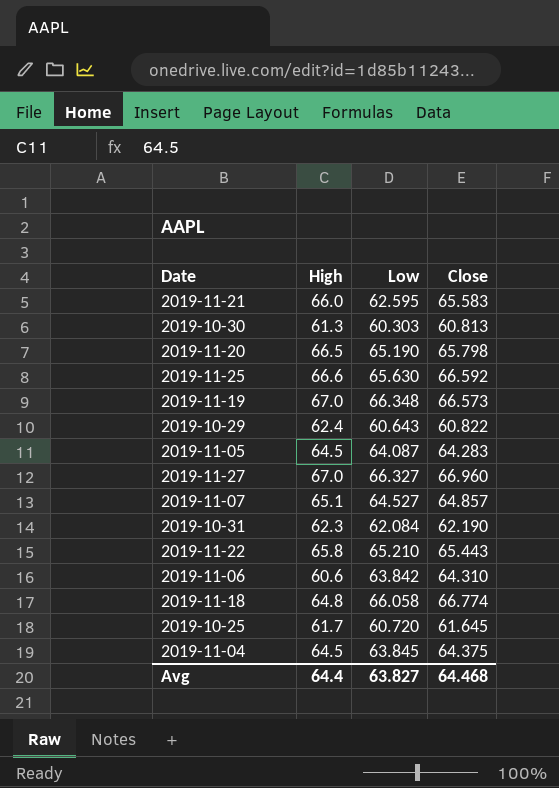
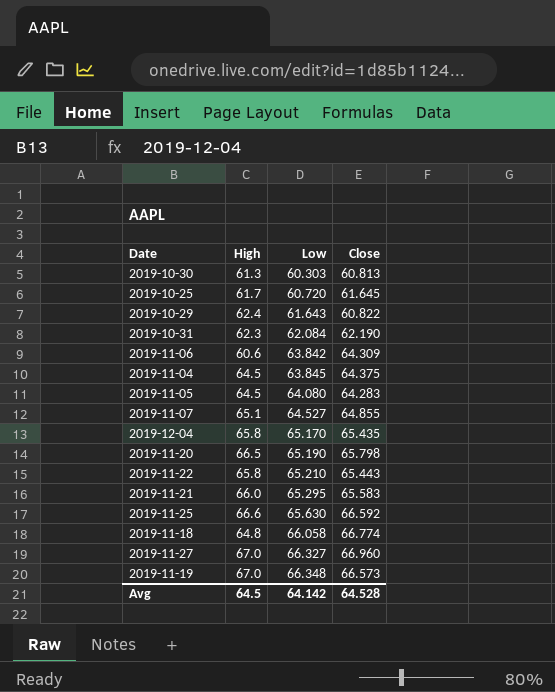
row order: none -> Low ascending
2019-10-29 | Low: 60.643 -> 61.643
2019-11-06 | Close: 64.310 -> 64.309
2019-11-05 | Low: 64.087 -> 64.080
2019-11-07 | Close: 64.857 -> 64.855
row 2019-12-04: none -> 65.8 | 65.170 | 65.435
2019-11-21 | Low: 62.595 -> 65.295
Avg | High: 64.4 -> 64.5
Avg | Low: 63.827 -> 64.142
Avg | Close: 64.468 -> 64.528

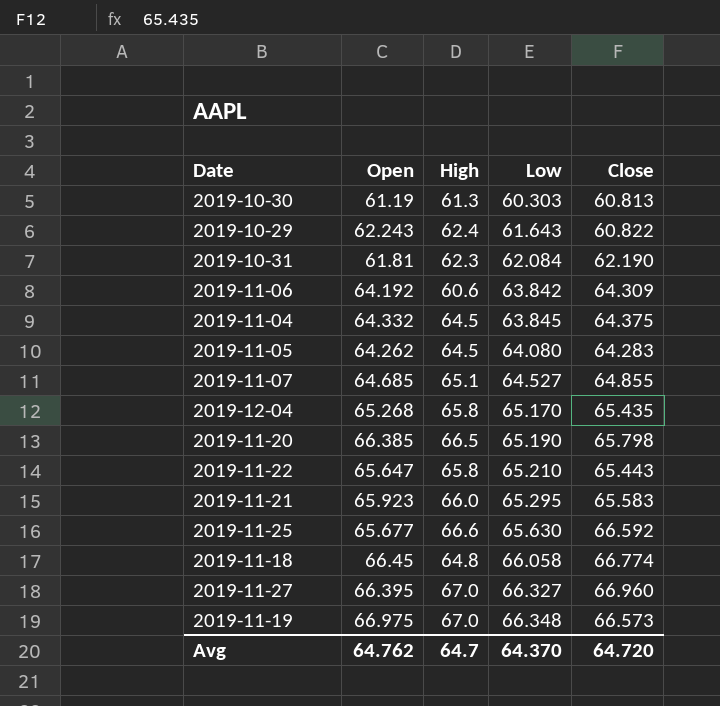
column Open | position: none -> 2
row 2019-10-25: 61.7 | 60.720 | 61.645 -> none
Avg | High: 64.5 -> 64.7
Avg | Low: 64.142 -> 64.370
Avg | Close: 64.528 -> 64.720

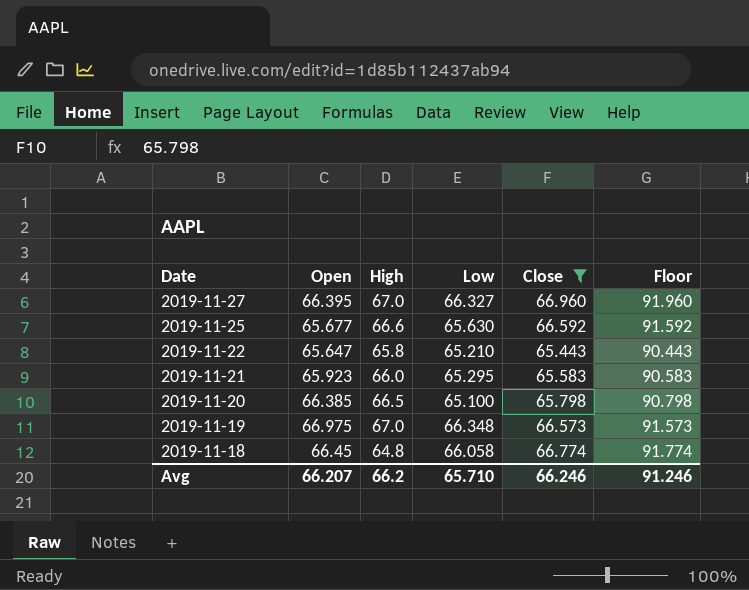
filter: none -> Close >= 65.443
row order: Low ascending -> Date descending
column Floor | formula: none -> [Close] + 25
2019-11-20 | Low: 65.190 -> 65.100
Avg | Open: 64.762 -> 66.207
Avg | High: 64.7 -> 66.2
Avg | Low: 64.370 -> 65.710
Avg | Close: 64.720 -> 66.246

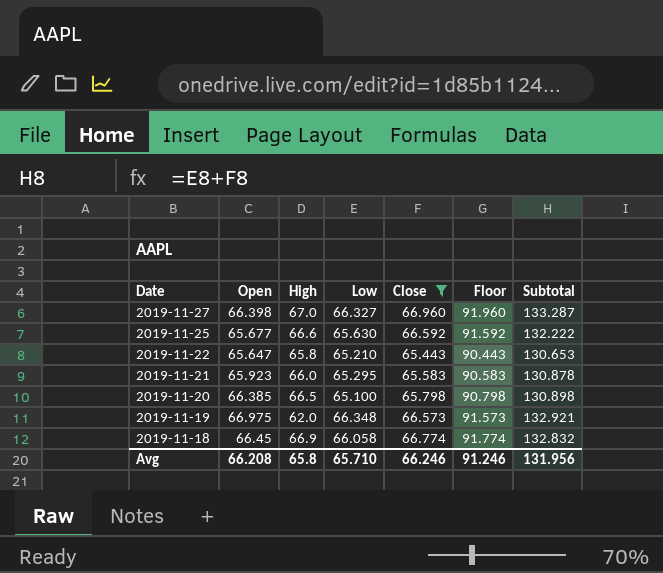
column Subtotal | formula: none -> [Low] + [Close]
2019-11-27 | Open: 66.395 -> 66.398
2019-11-19 | High: 67.0 -> 62.0
2019-11-18 | High: 64.8 -> 66.9
Avg | Open: 66.207 -> 66.208
Avg | High: 66.2 -> 65.8

